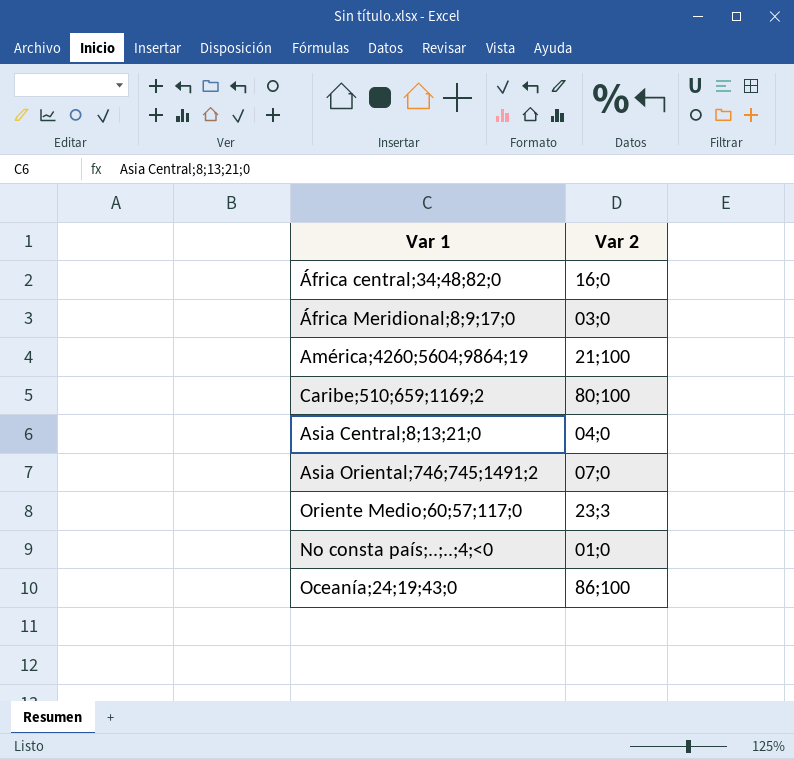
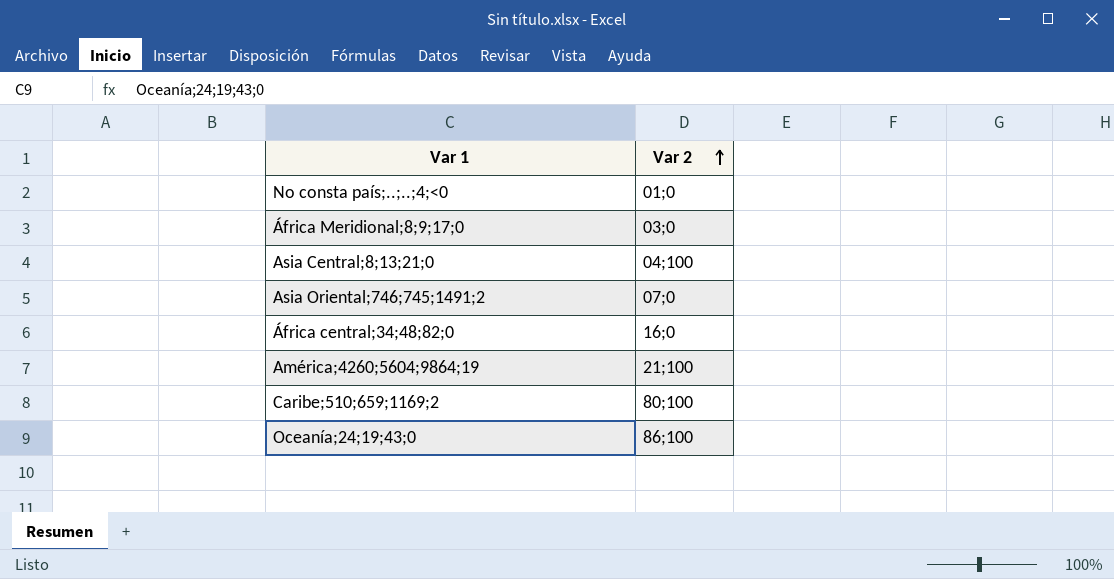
row order: none -> Var 2 ascending
row Oriente Medio;60;57;117;0: 23;3 -> none
Asia Central;8;13;21;0 | Var 2: 04;0 -> 04;100

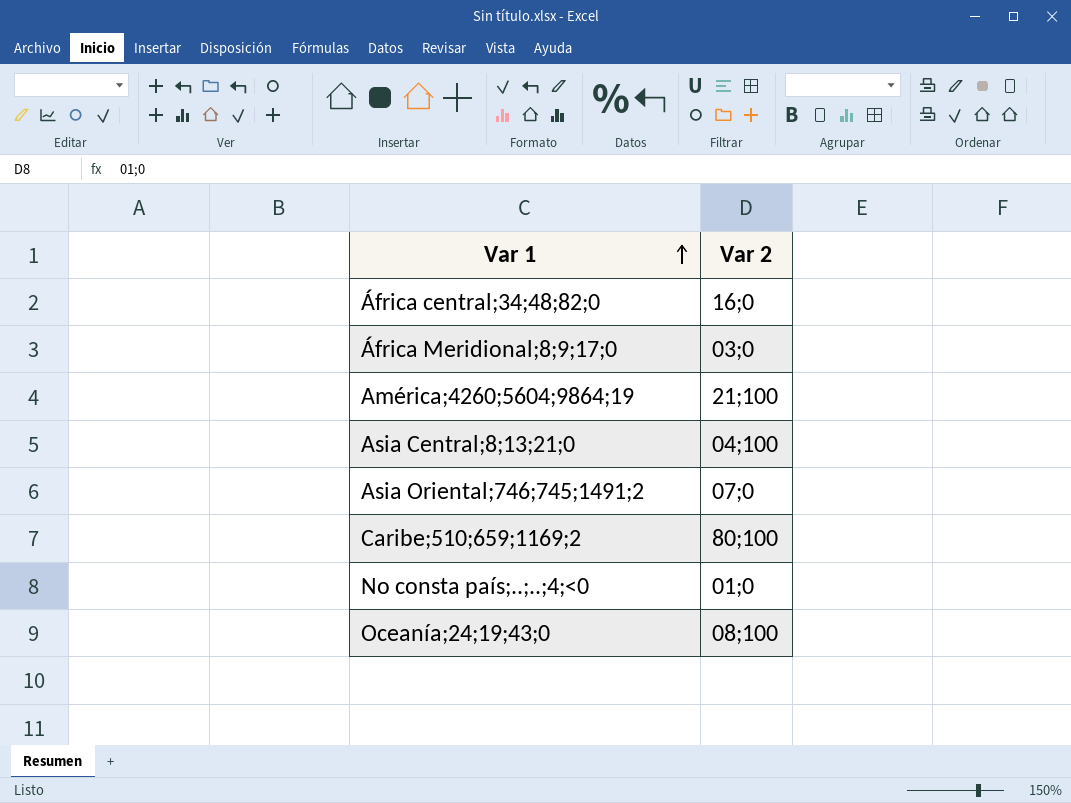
row order: Var 2 ascending -> Var 1 ascending
Oceanía;24;19;43;0 | Var 2: 86;100 -> 08;100

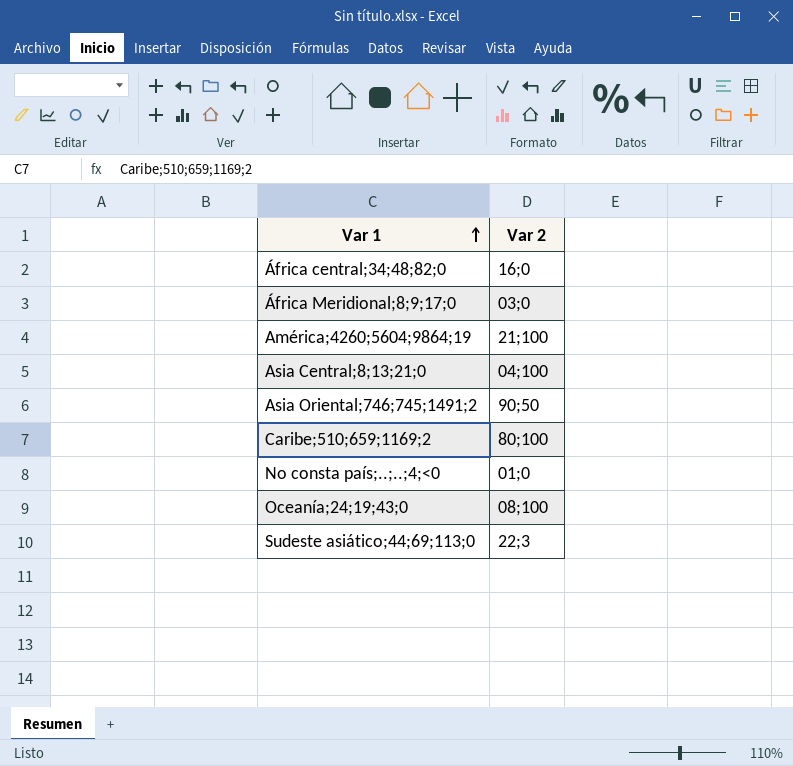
Asia Oriental;746;745;1491;2 | Var 2: 07;0 -> 90;50
row Sudeste asiático;44;69;113;0: none -> 22;3

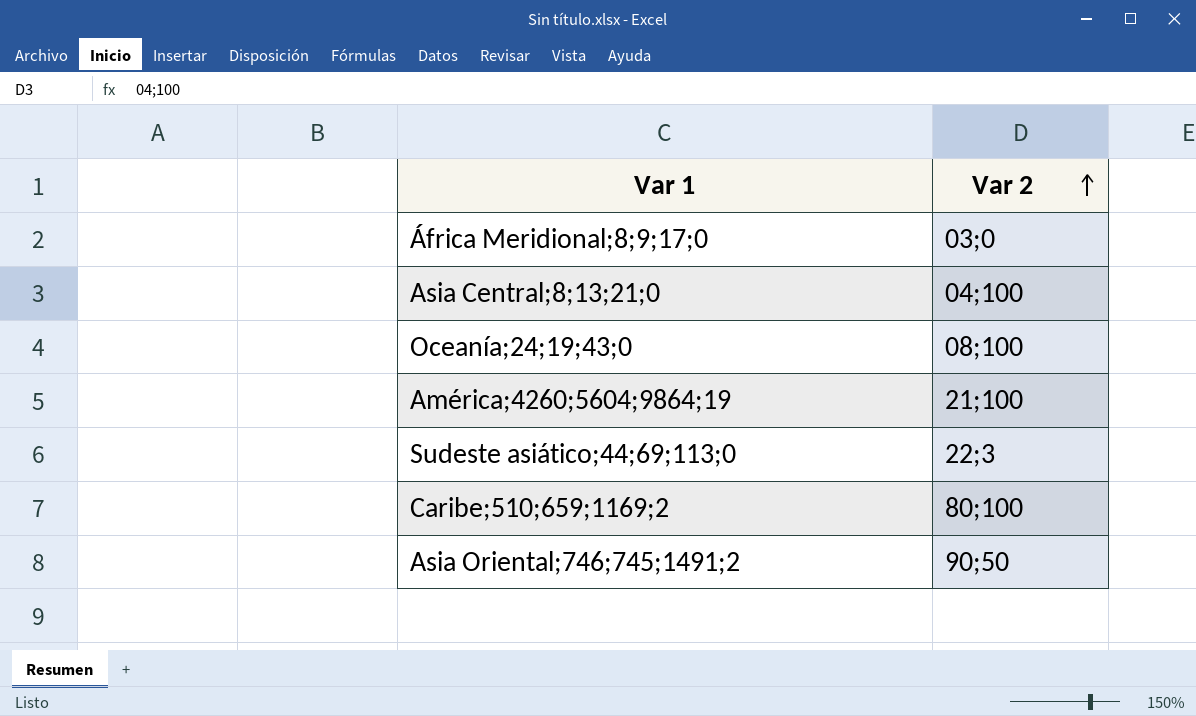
row order: Var 1 ascending -> Var 2 ascending
row África central;34;48;82;0: 16;0 -> none
row No consta país;..;..;4;<0: 01;0 -> none

